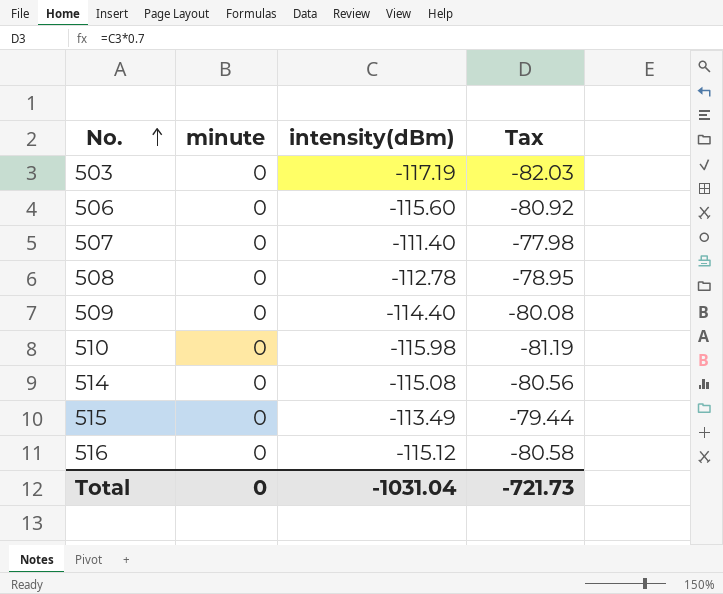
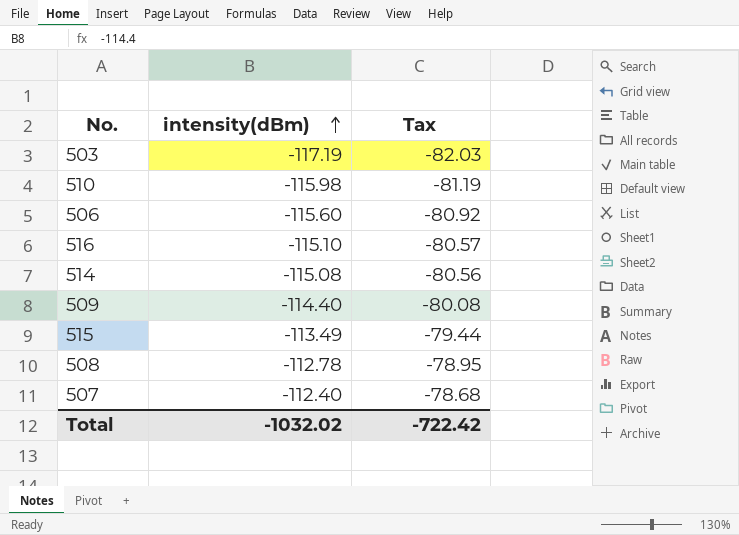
row order: No. ascending -> intensity(dBm) ascending
column minute | position: 2 -> none
516 | intensity(dBm): -115.12 -> -115.10
516 | Tax: -80.58 -> -80.57
507 | intensity(dBm): -111.40 -> -112.40
507 | Tax: -77.98 -> -78.68
Total | intensity(dBm): -1031.04 -> -1032.02
Total | Tax: -721.73 -> -722.42

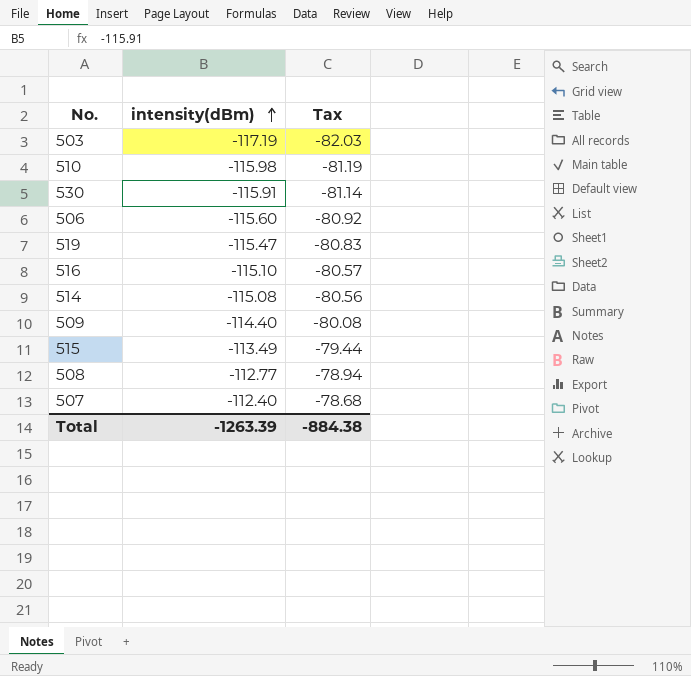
row 530: none -> -115.91 | -81.14
row 519: none -> -115.47 | -80.83
508 | intensity(dBm): -112.78 -> -112.77
508 | Tax: -78.95 -> -78.94
Total | intensity(dBm): -1032.02 -> -1263.39
Total | Tax: -722.42 -> -884.38

